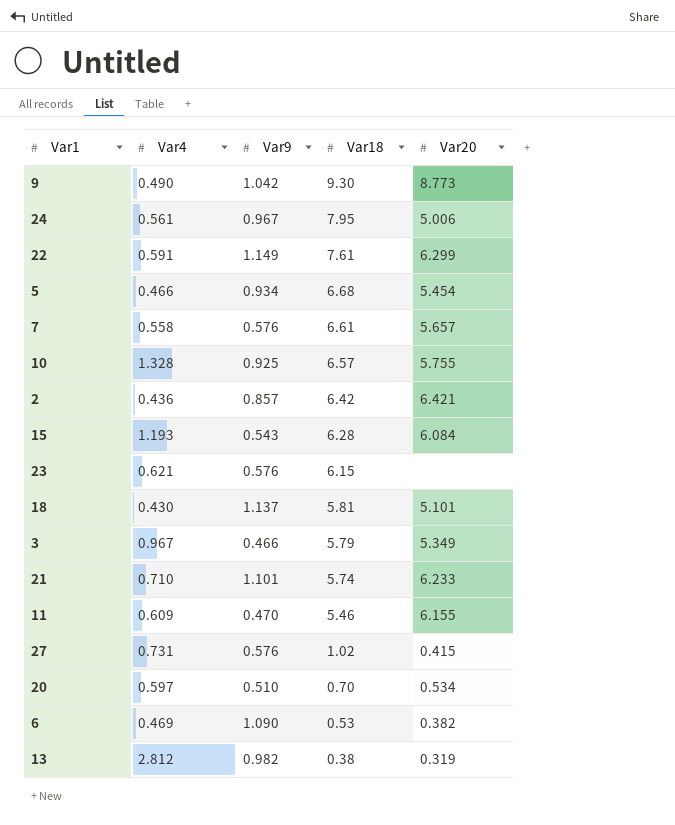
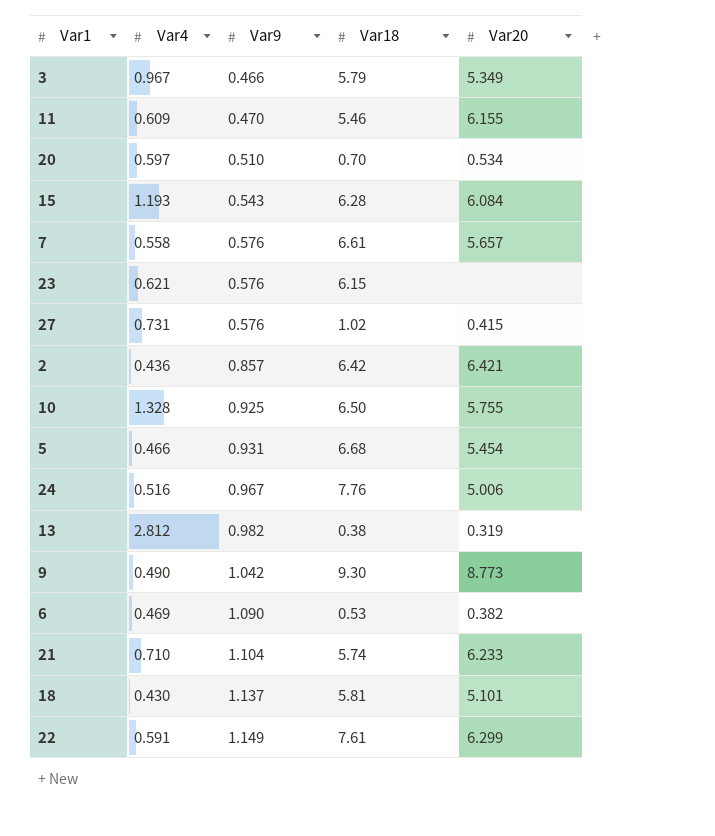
row order: Var18 descending -> Var9 ascending
10 | Var18: 6.57 -> 6.50
5 | Var9: 0.934 -> 0.931
24 | Var4: 0.561 -> 0.516
24 | Var18: 7.95 -> 7.76
21 | Var9: 1.101 -> 1.104

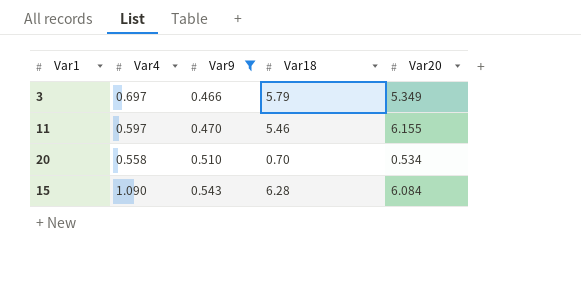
filter: none -> Var9 <= 0.543
3 | Var4: 0.967 -> 0.697
11 | Var4: 0.609 -> 0.597
20 | Var4: 0.597 -> 0.558
15 | Var4: 1.193 -> 1.090

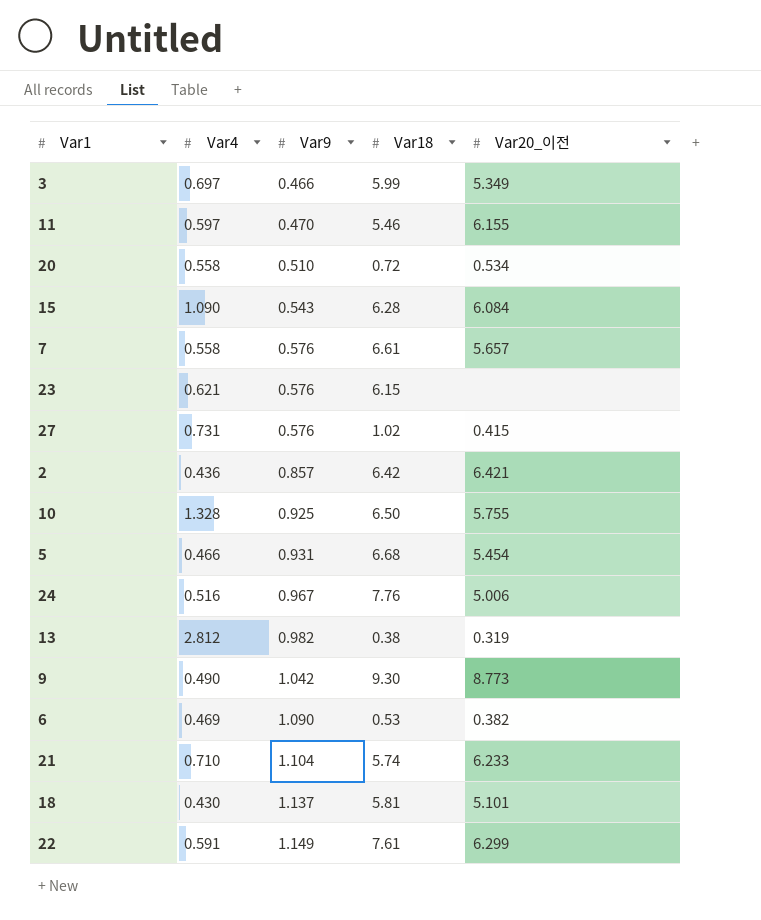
filter: Var9 <= 0.543 -> none
column name: Var20 -> Var20_이전
3 | Var18: 5.79 -> 5.99
20 | Var18: 0.70 -> 0.72

